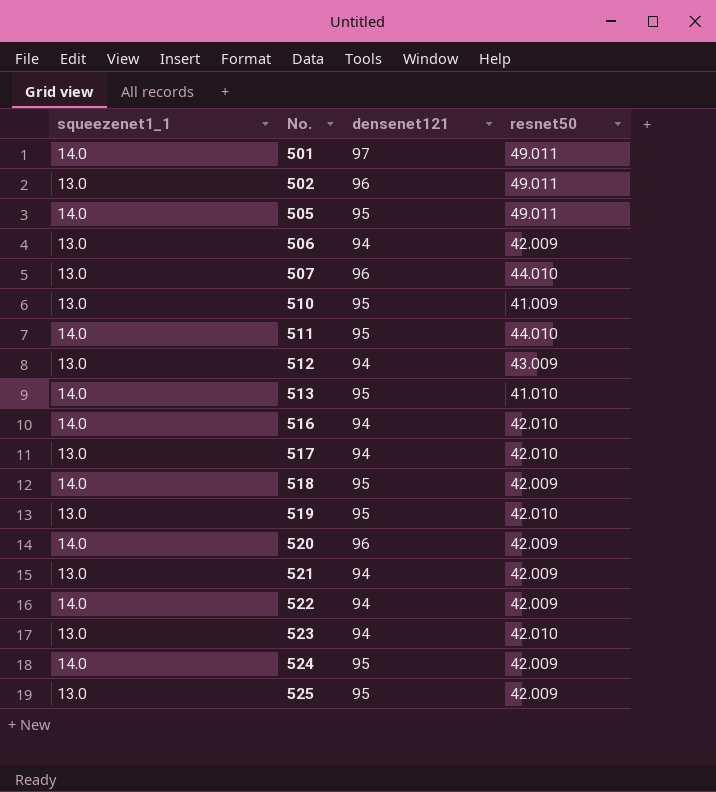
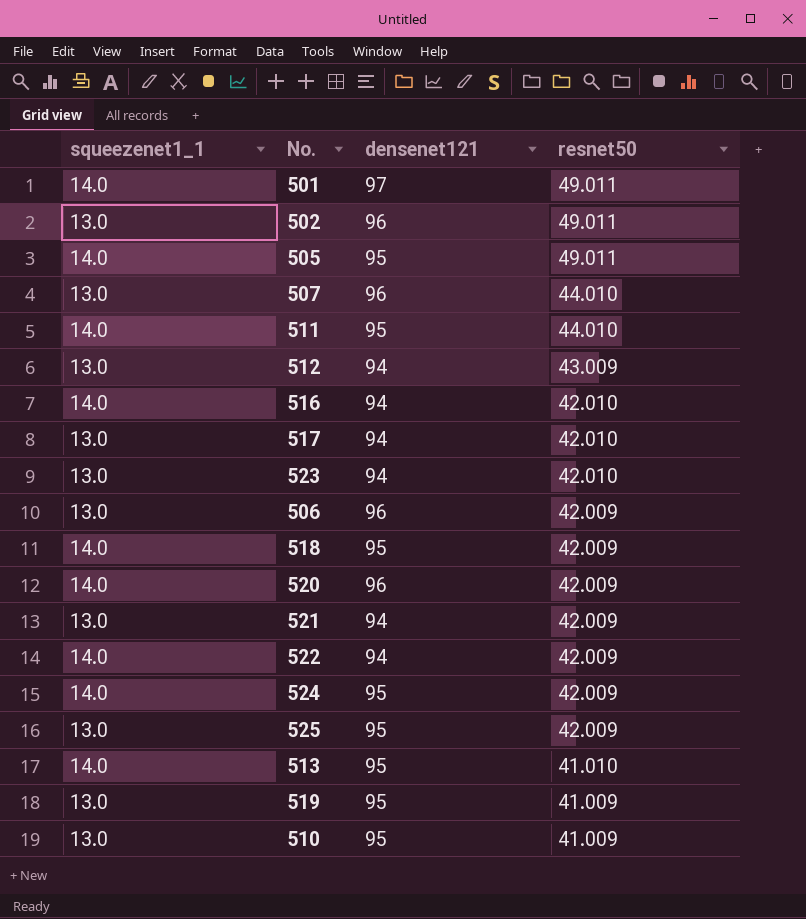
row order: No. ascending -> resnet50 descending
506 | densenet121: 94 -> 96
519 | resnet50: 42.010 -> 41.009

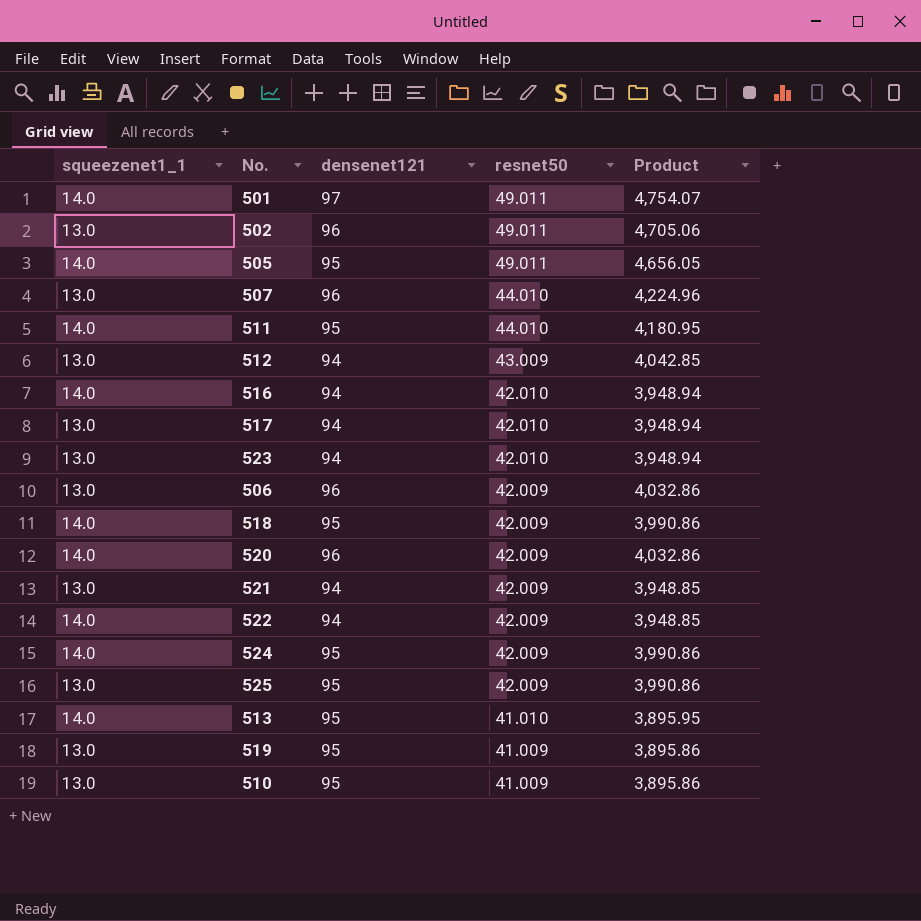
column Product | formula: none -> [densenet121] * [resnet50]

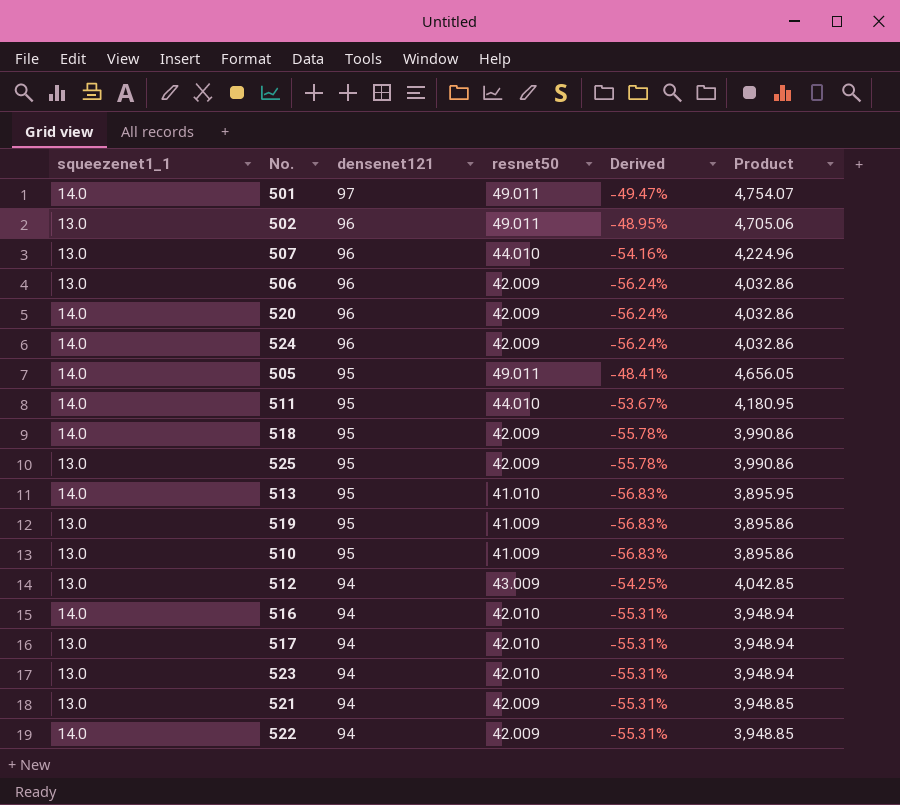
row order: resnet50 descending -> densenet121 descending
column Derived | formula: none -> ([resnet50] - [densenet121]) / [densenet121]
524 | densenet121: 95 -> 96
524 | Product: 3,990.86 -> 4,032.86

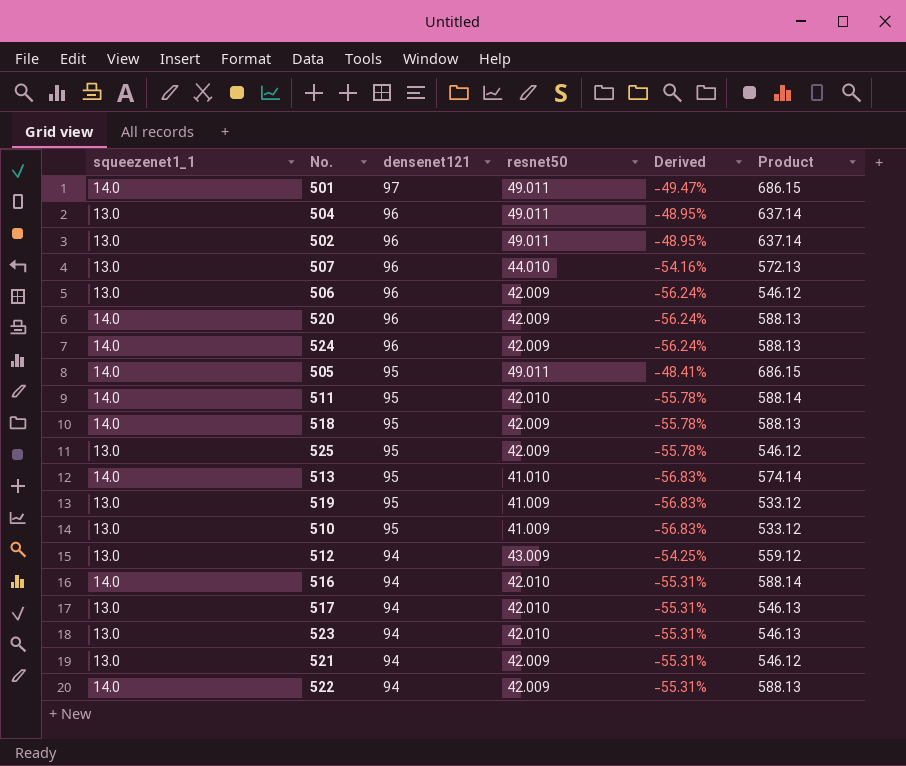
column Product | formula: [densenet121] * [resnet50] -> [squeezenet1_1] * [resnet50]
row 504: none -> 13.0 | 96 | 49.011 | -48.95% | 637.14
511 | resnet50: 44.010 -> 42.010
511 | Derived: -53.67% -> -55.78%

